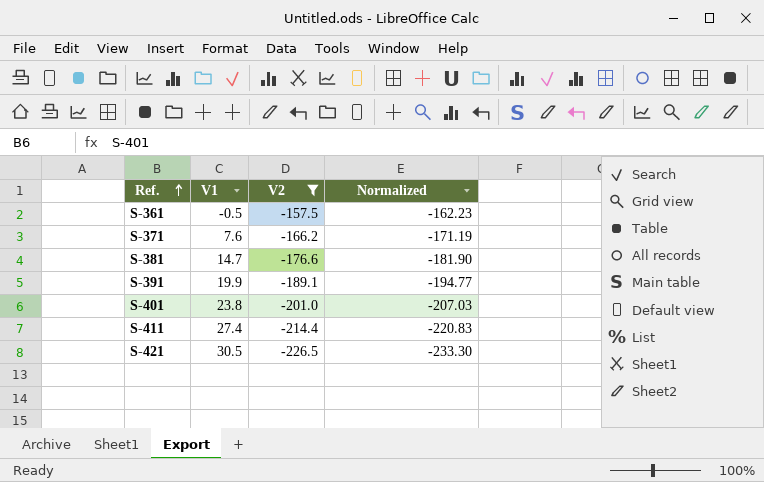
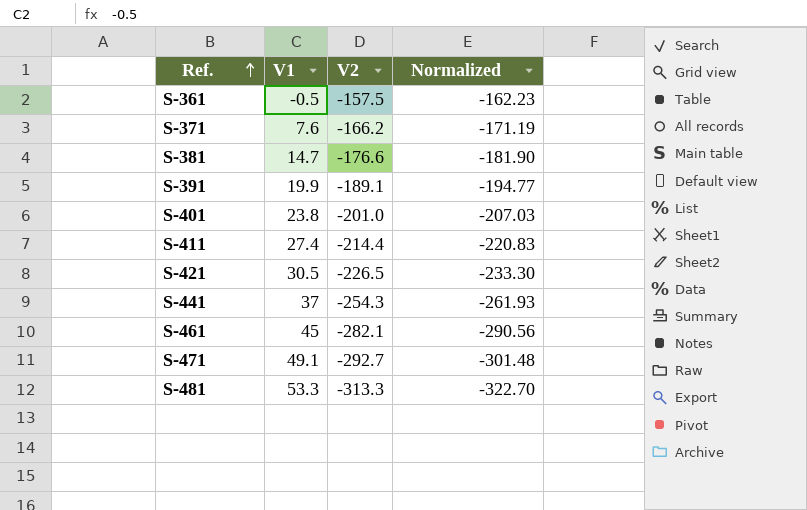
filter: V2 >= -226.5 -> none

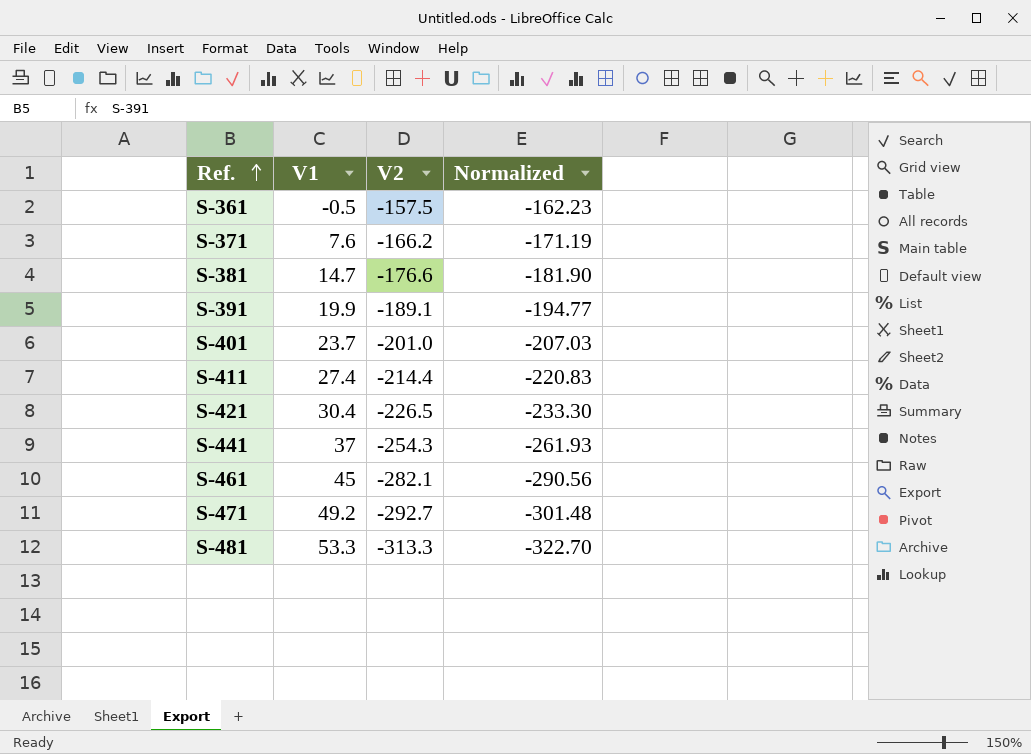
S-401 | V1: 23.8 -> 23.7
S-421 | V1: 30.5 -> 30.4
S-471 | V1: 49.1 -> 49.2

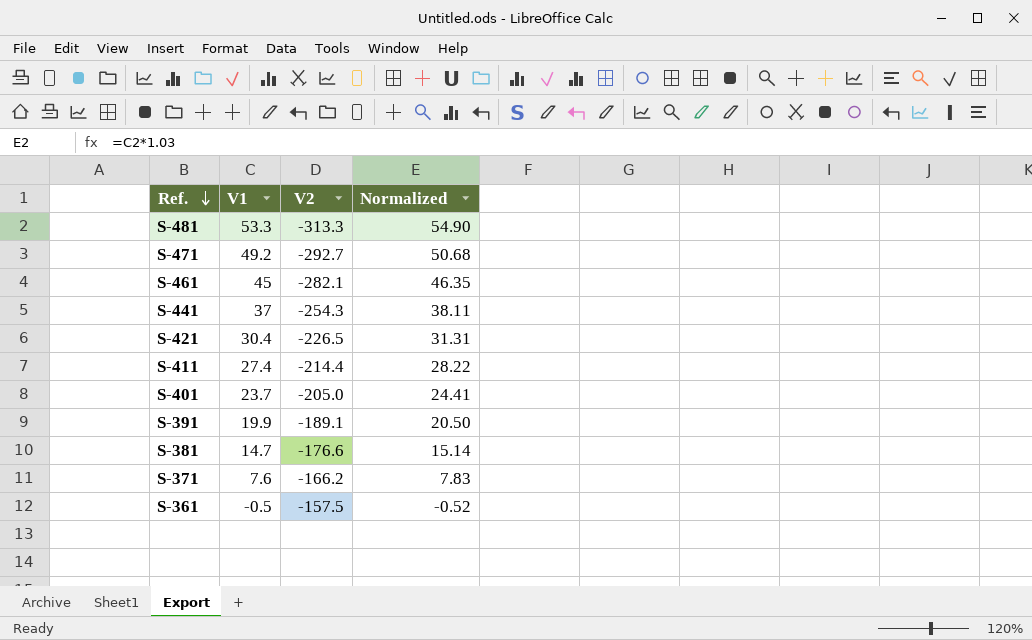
row order: Ref. ascending -> Ref. descending
column Normalized | formula: [V2] * 1.03 -> [V1] * 1.03
S-401 | V2: -201.0 -> -205.0

